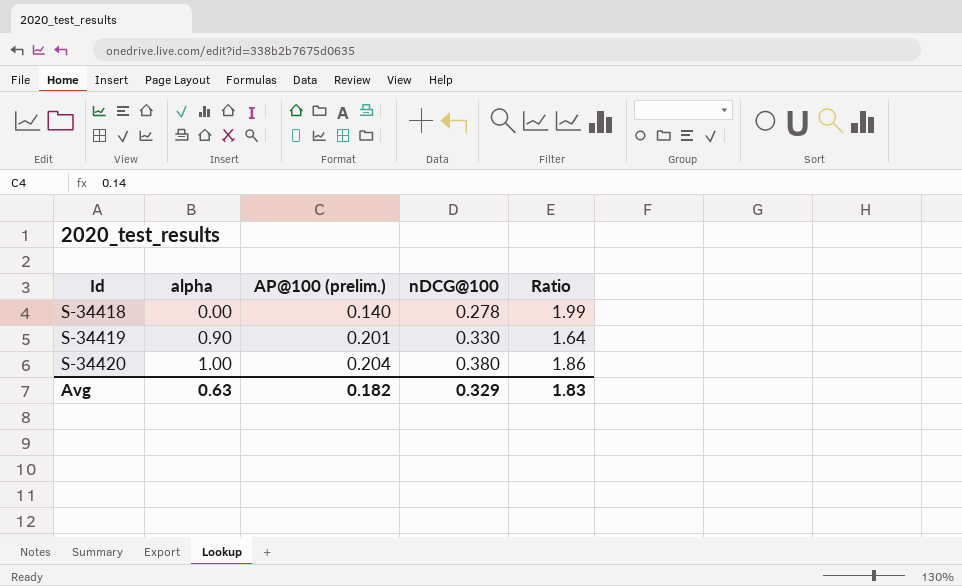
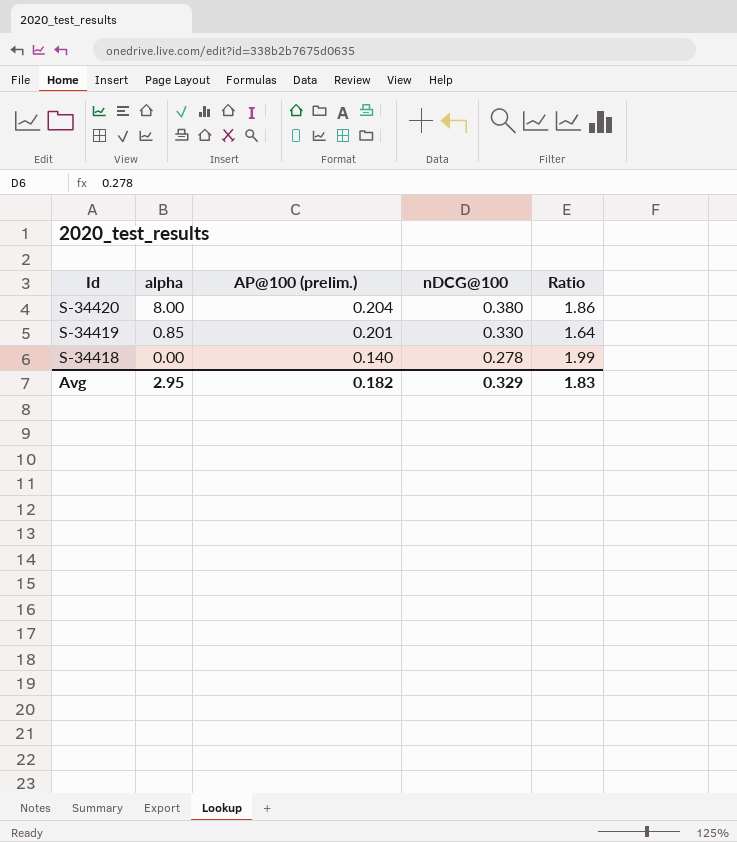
row order: Id ascending -> Id descending
S-34420 | alpha: 1.00 -> 8.00
S-34419 | alpha: 0.90 -> 0.85
Avg | alpha: 0.63 -> 2.95

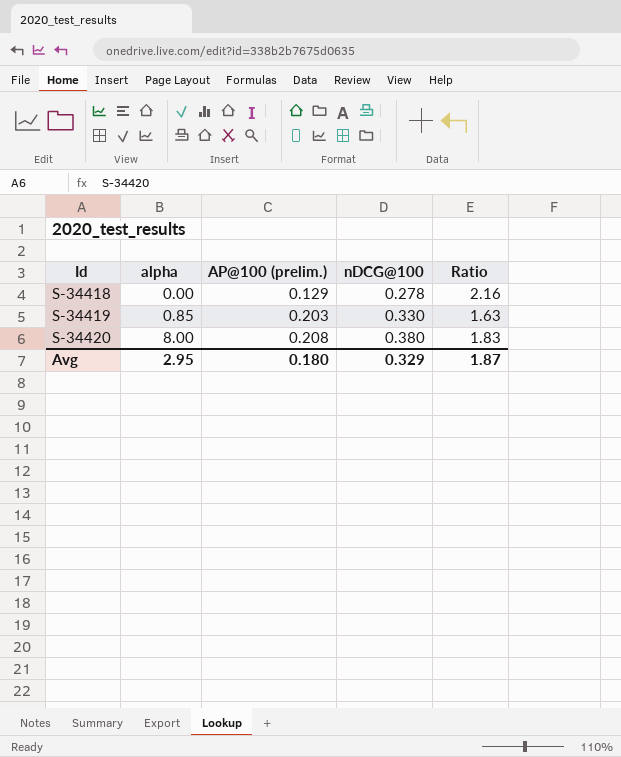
row order: Id descending -> Id ascending
S-34418 | AP@100 (prelim.): 0.140 -> 0.129
S-34418 | Ratio: 1.99 -> 2.16
S-34419 | AP@100 (prelim.): 0.201 -> 0.203
S-34419 | Ratio: 1.64 -> 1.63
S-34420 | AP@100 (prelim.): 0.204 -> 0.208
S-34420 | Ratio: 1.86 -> 1.83
Avg | AP@100 (prelim.): 0.182 -> 0.180
Avg | Ratio: 1.83 -> 1.87

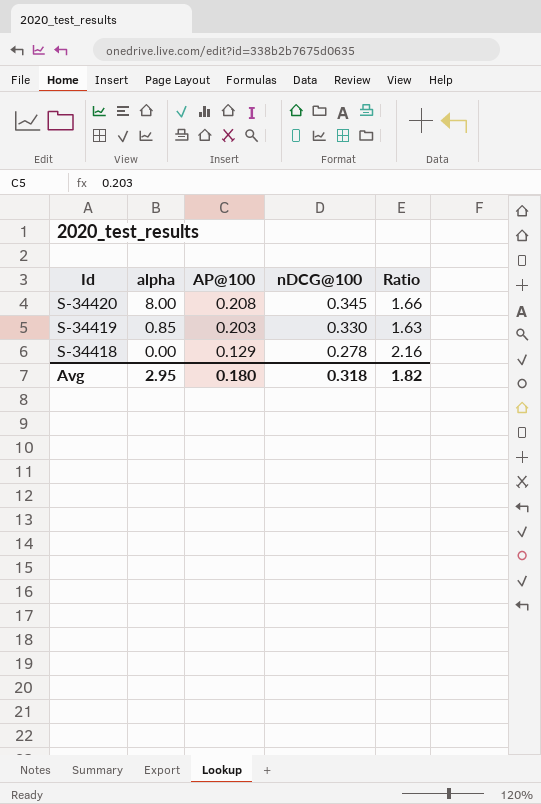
row order: Id ascending -> Id descending
column name: AP@100 (prelim.) -> AP@100
S-34420 | nDCG@100: 0.380 -> 0.345
S-34420 | Ratio: 1.83 -> 1.66
Avg | nDCG@100: 0.329 -> 0.318
Avg | Ratio: 1.87 -> 1.82

